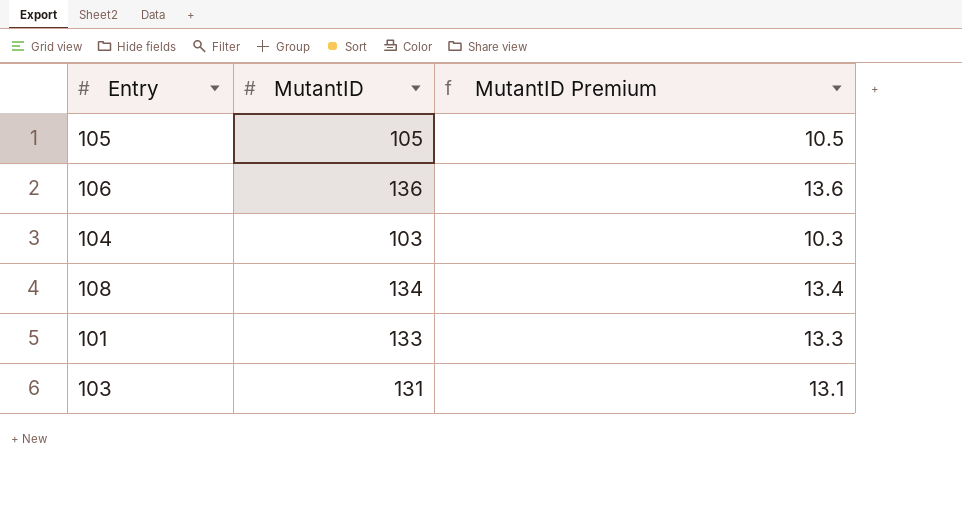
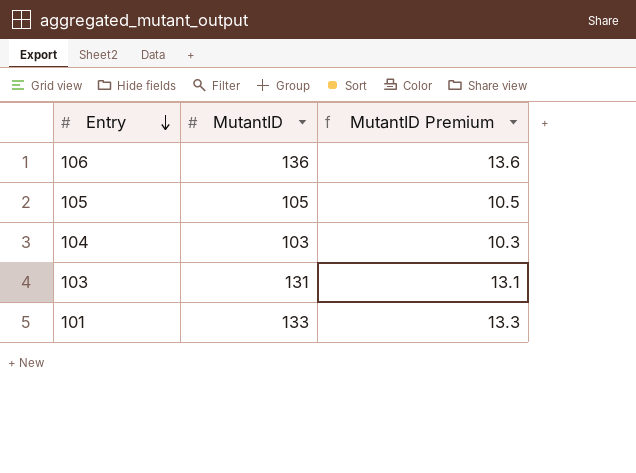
row order: none -> Entry descending
row 108: 134 | 13.4 -> none

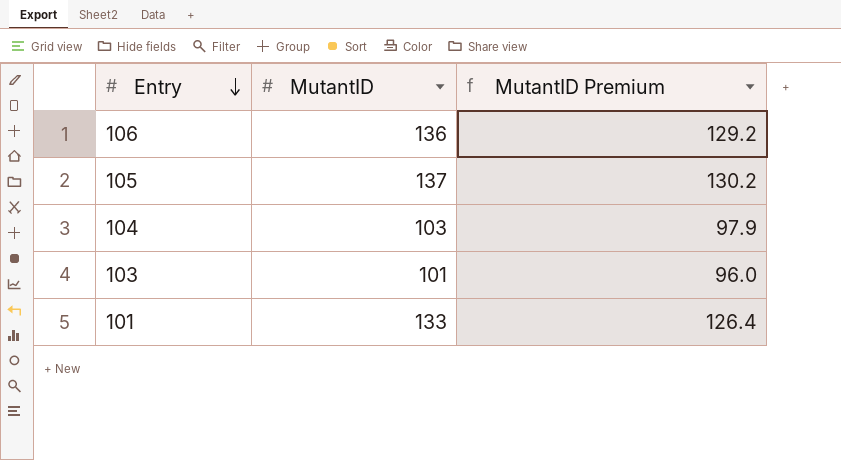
column MutantID Premium | formula: [MutantID] * 0.1 -> [MutantID] * 0.95
105 | MutantID: 105 -> 137
103 | MutantID: 131 -> 101

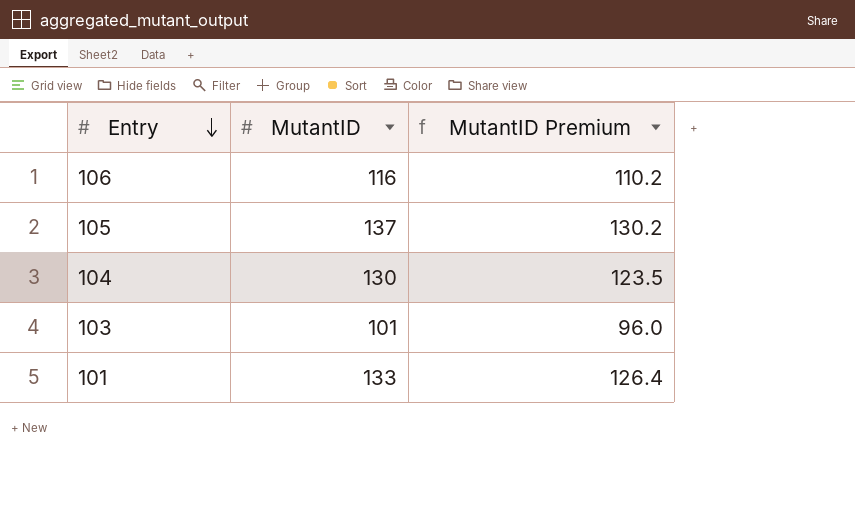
106 | MutantID: 136 -> 116
106 | MutantID Premium: 129.2 -> 110.2
104 | MutantID: 103 -> 130
104 | MutantID Premium: 97.9 -> 123.5

